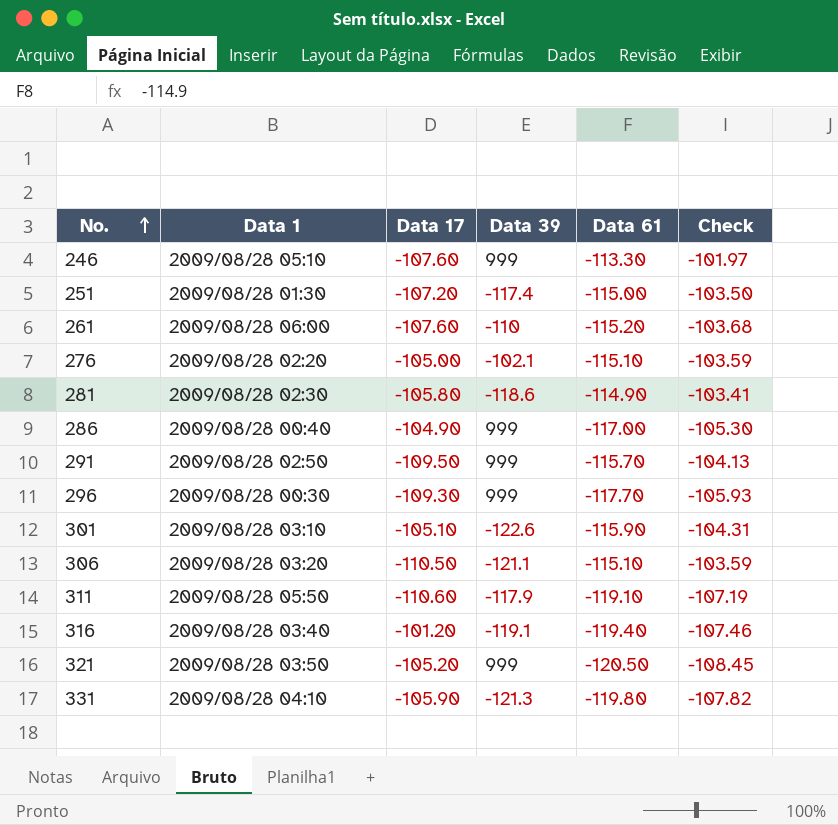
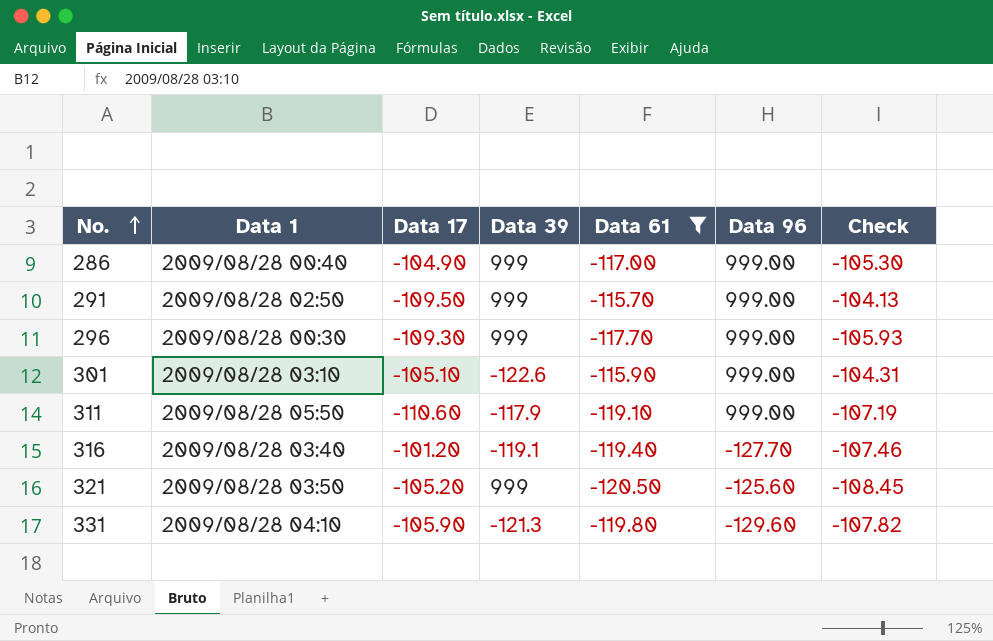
filter: none -> Data 61 <= -115.70
column Data 96 | position: none -> 6

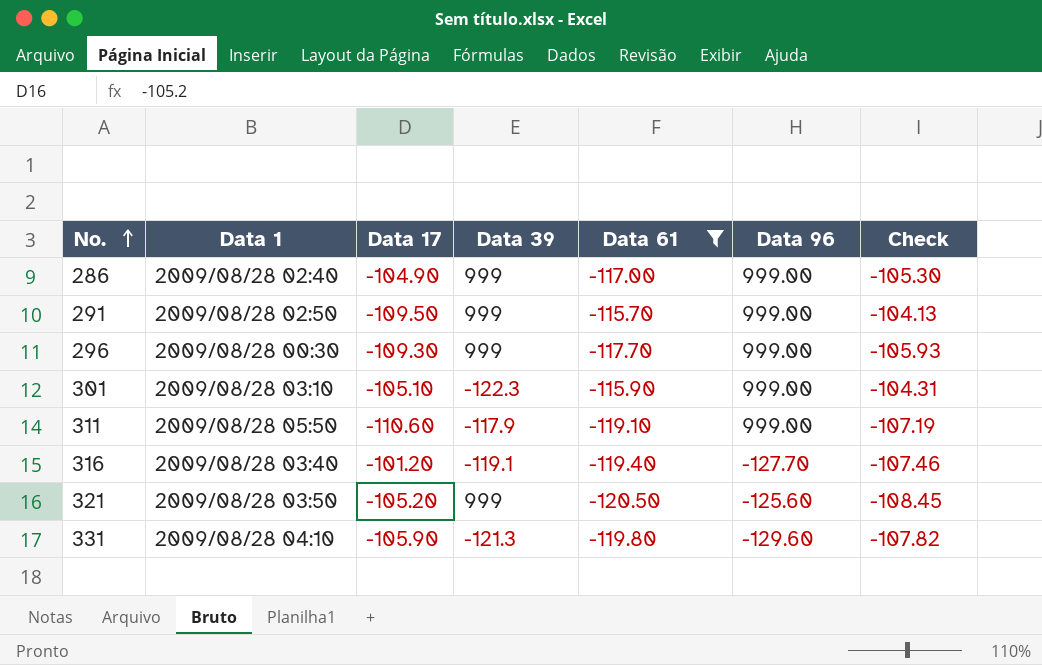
286 | Data 1: 2009/08/28 00:40 -> 2009/08/28 02:40
301 | Data 39: -122.6 -> -122.3

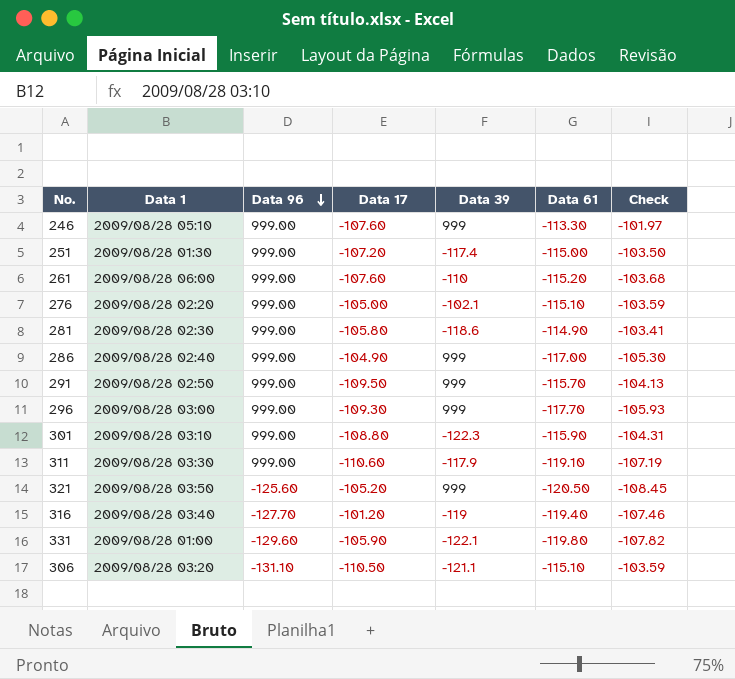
filter: Data 61 <= -115.70 -> none
row order: No. ascending -> Data 96 descending
column Data 96 | position: 6 -> 3
296 | Data 1: 2009/08/28 00:30 -> 2009/08/28 03:00
301 | Data 17: -105.10 -> -108.80
311 | Data 1: 2009/08/28 05:50 -> 2009/08/28 03:30
316 | Data 39: -119.1 -> -119
331 | Data 1: 2009/08/28 04:10 -> 2009/08/28 01:00
331 | Data 39: -121.3 -> -122.1

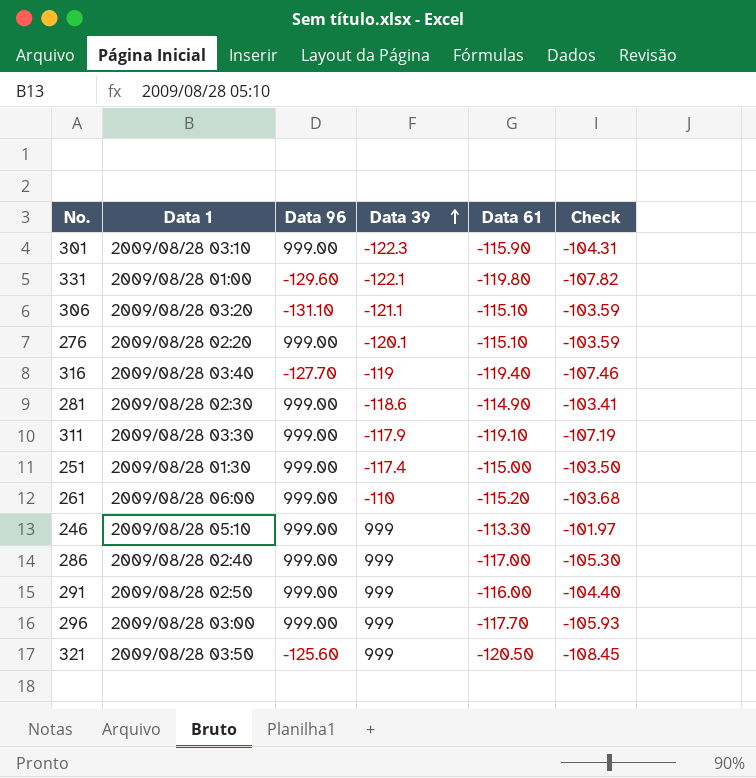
row order: Data 96 descending -> Data 39 ascending
column Data 17 | position: 4 -> none
276 | Data 39: -102.1 -> -120.1
291 | Data 61: -115.70 -> -116.00
291 | Check: -104.13 -> -104.40

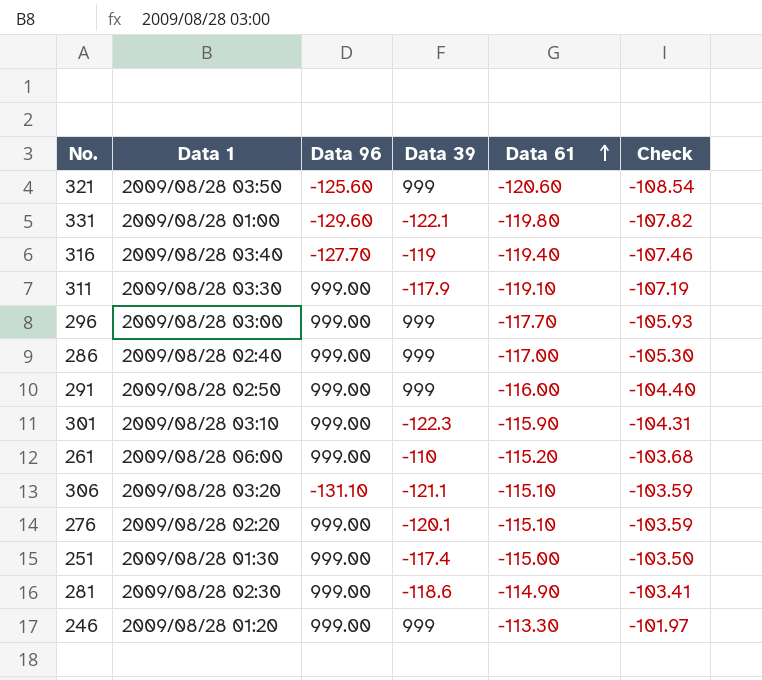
row order: Data 39 ascending -> Data 61 ascending
321 | Data 61: -120.50 -> -120.60
321 | Check: -108.45 -> -108.54
246 | Data 1: 2009/08/28 05:10 -> 2009/08/28 01:20

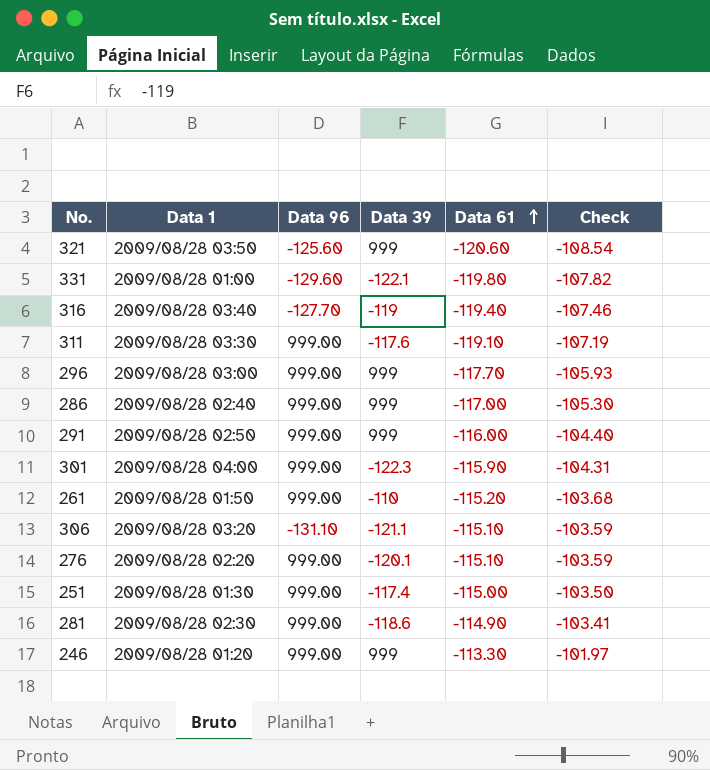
311 | Data 39: -117.9 -> -117.6
301 | Data 1: 2009/08/28 03:10 -> 2009/08/28 04:00
261 | Data 1: 2009/08/28 06:00 -> 2009/08/28 01:50

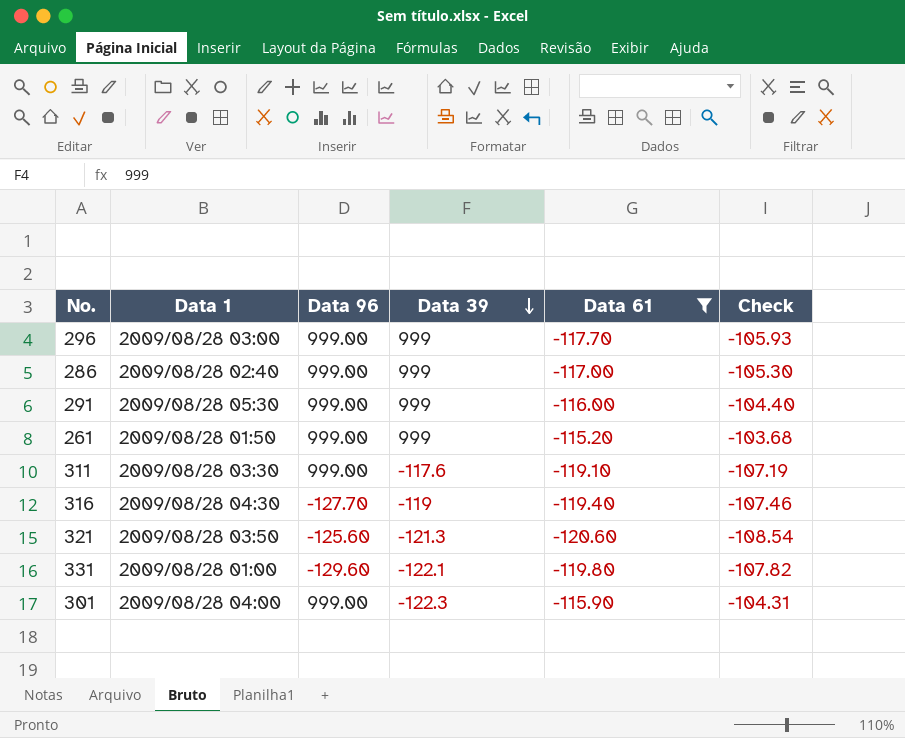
filter: none -> Data 61 <= -115.20
row order: Data 61 ascending -> Data 39 descending
291 | Data 1: 2009/08/28 02:50 -> 2009/08/28 05:30
261 | Data 39: -110 -> 999
316 | Data 1: 2009/08/28 03:40 -> 2009/08/28 04:30
321 | Data 39: 999 -> -121.3

